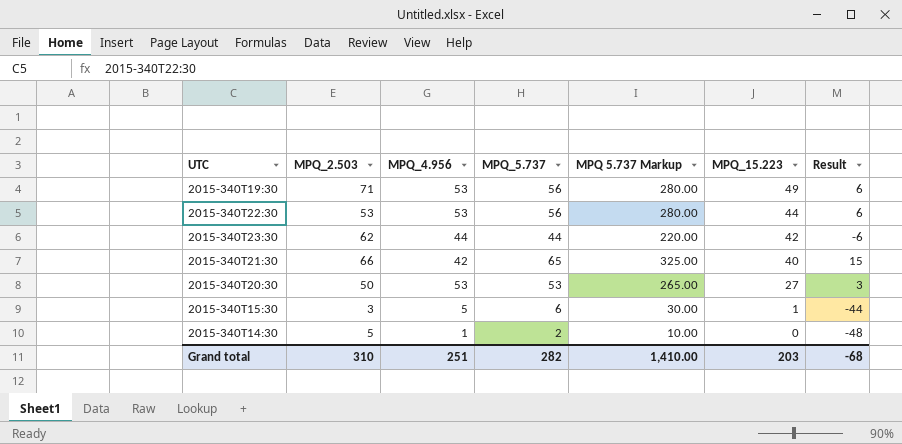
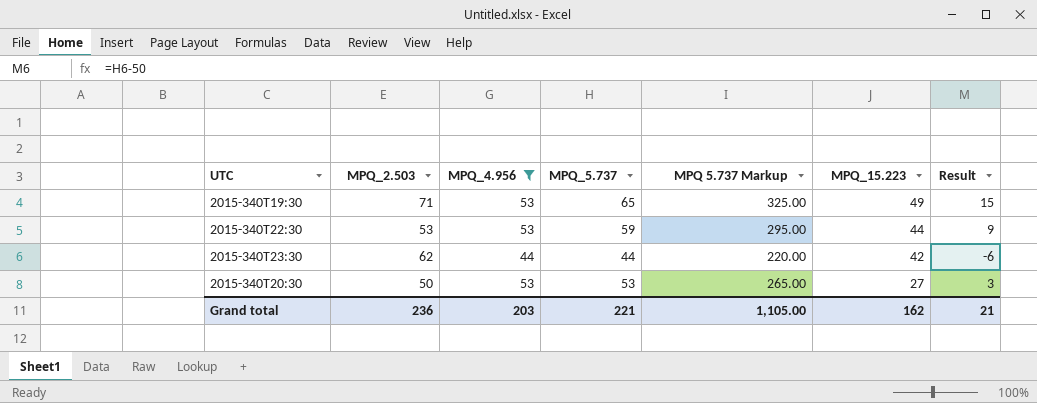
filter: none -> MPQ_4.956 >= 44
2015-340T19:30 | MPQ_5.737: 56 -> 65
2015-340T19:30 | MPQ 5.737 Markup: 280.00 -> 325.00
2015-340T19:30 | Result: 6 -> 15
2015-340T22:30 | MPQ_5.737: 56 -> 59
2015-340T22:30 | MPQ 5.737 Markup: 280.00 -> 295.00
2015-340T22:30 | Result: 6 -> 9
Grand total | MPQ_2.503: 310 -> 236
Grand total | MPQ_4.956: 251 -> 203
Grand total | MPQ_5.737: 282 -> 221
Grand total | MPQ 5.737 Markup: 1,410.00 -> 1,105.00
Grand total | MPQ_15.223: 203 -> 162
Grand total | Result: -68 -> 21

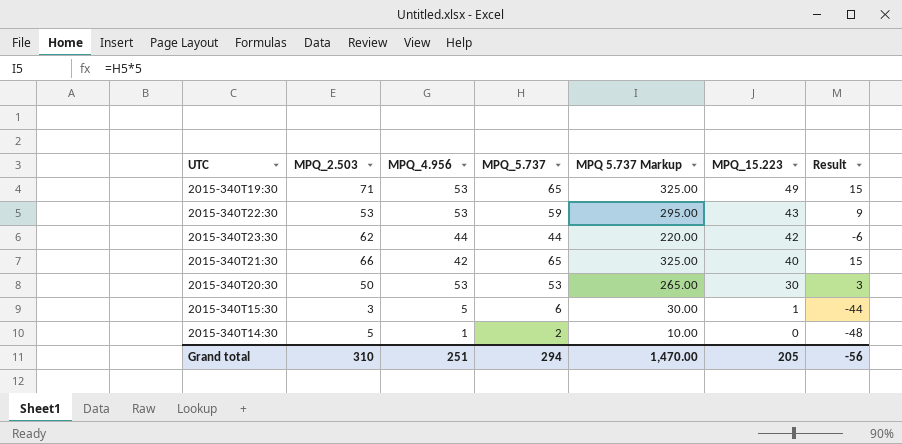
filter: MPQ_4.956 >= 44 -> none
2015-340T22:30 | MPQ_15.223: 44 -> 43
2015-340T20:30 | MPQ_15.223: 27 -> 30
Grand total | MPQ_2.503: 236 -> 310
Grand total | MPQ_4.956: 203 -> 251
Grand total | MPQ_5.737: 221 -> 294
Grand total | MPQ 5.737 Markup: 1,105.00 -> 1,470.00
Grand total | MPQ_15.223: 162 -> 205
Grand total | Result: 21 -> -56

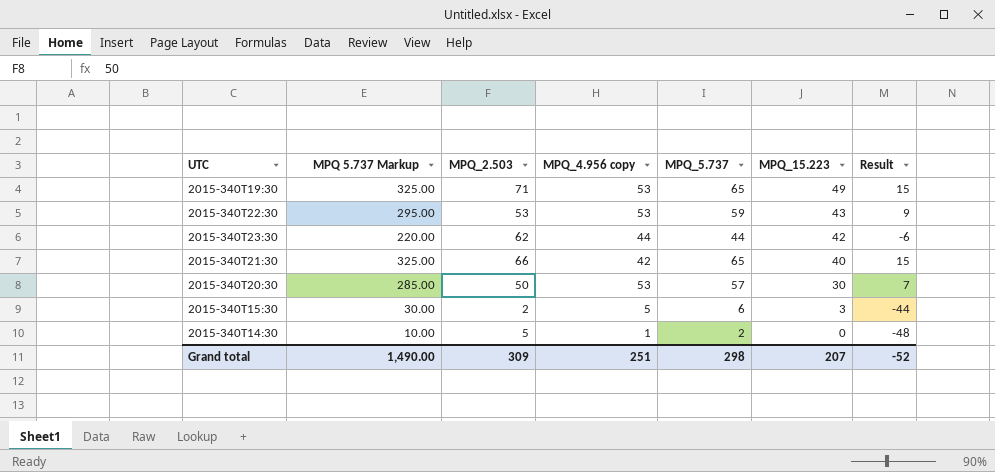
column MPQ 5.737 Markup | position: 5 -> 2
column name: MPQ_4.956 -> MPQ_4.956 copy
2015-340T20:30 | MPQ 5.737 Markup: 265.00 -> 285.00
2015-340T20:30 | MPQ_5.737: 53 -> 57
2015-340T20:30 | Result: 3 -> 7
2015-340T15:30 | MPQ_2.503: 3 -> 2
2015-340T15:30 | MPQ_15.223: 1 -> 3
Grand total | MPQ 5.737 Markup: 1,470.00 -> 1,490.00
Grand total | MPQ_2.503: 310 -> 309
Grand total | MPQ_5.737: 294 -> 298
Grand total | MPQ_15.223: 205 -> 207
Grand total | Result: -56 -> -52

